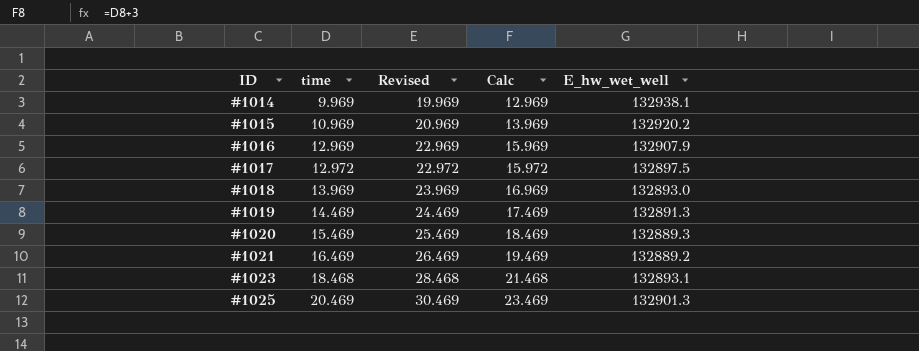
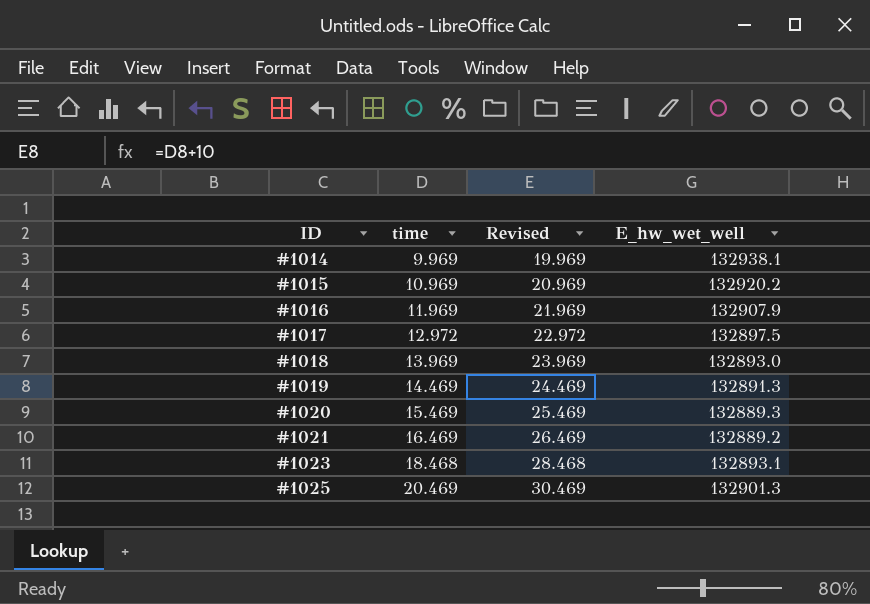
column Calc | formula: [time] + 3 -> none
#1016 | time: 12.969 -> 11.969
#1016 | Revised: 22.969 -> 21.969

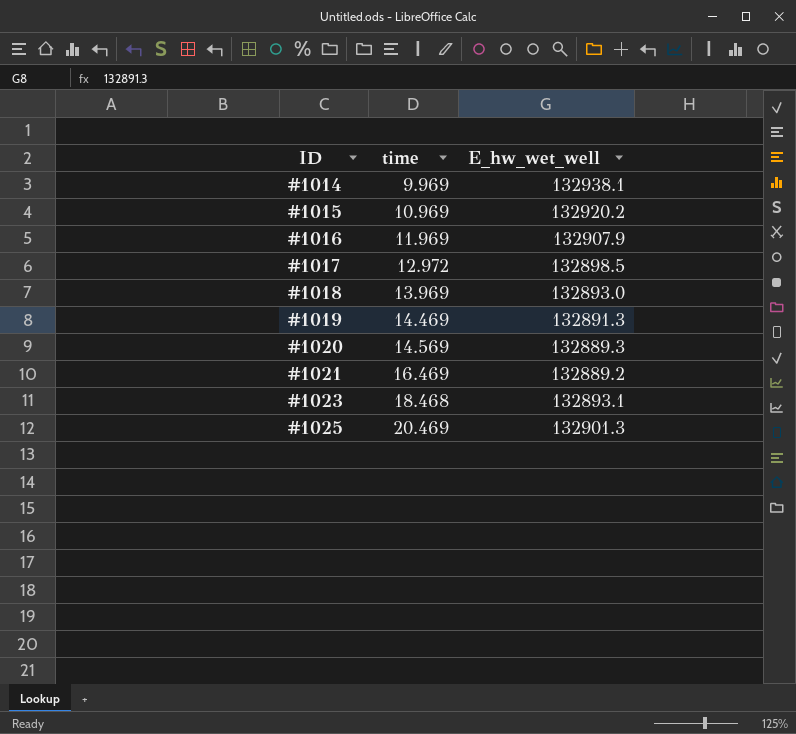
column Revised | formula: [time] + 10 -> none
#1017 | E_hw_wet_well: 132897.5 -> 132898.5
#1020 | time: 15.469 -> 14.569

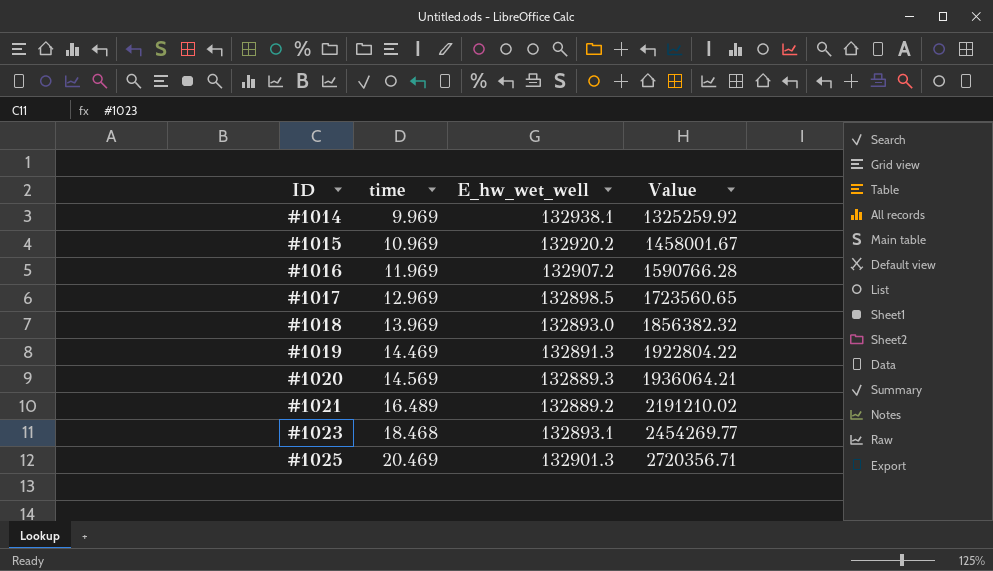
column Value | formula: none -> [time] * [E_hw_wet_well]
#1016 | E_hw_wet_well: 132907.9 -> 132907.2
#1017 | time: 12.972 -> 12.969
#1021 | time: 16.469 -> 16.489

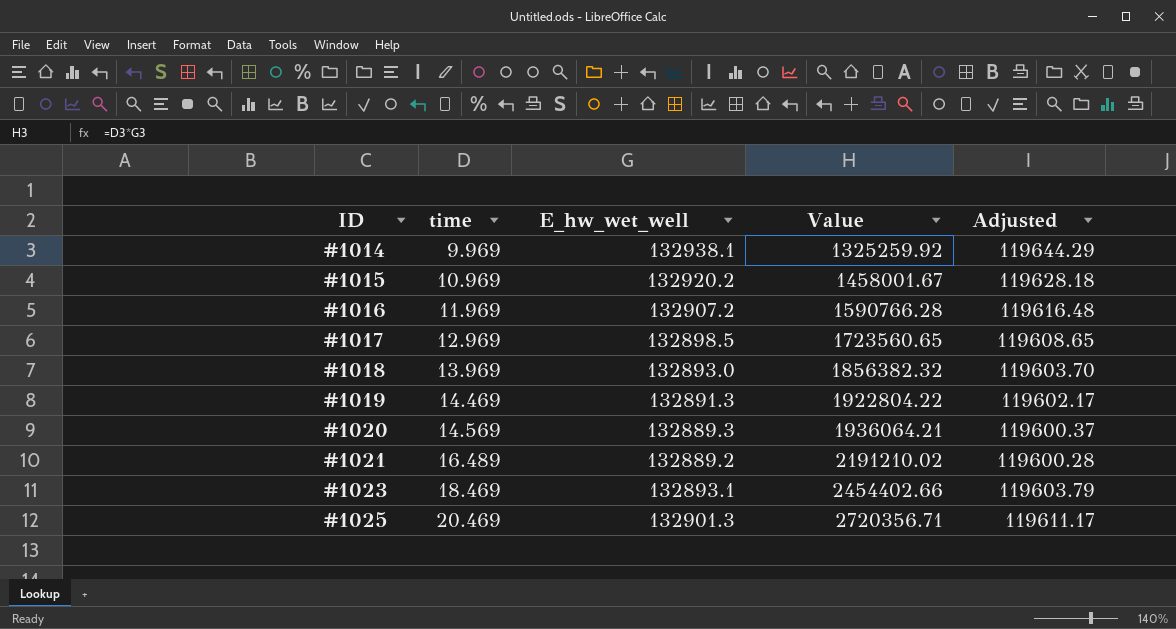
column Adjusted | formula: none -> [E_hw_wet_well] * 0.9
#1023 | time: 18.468 -> 18.469
#1023 | Value: 2454269.77 -> 2454402.66

